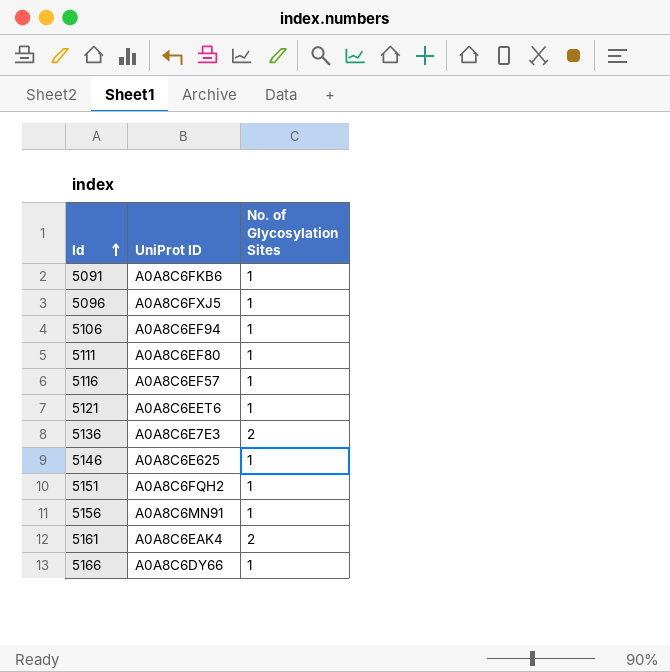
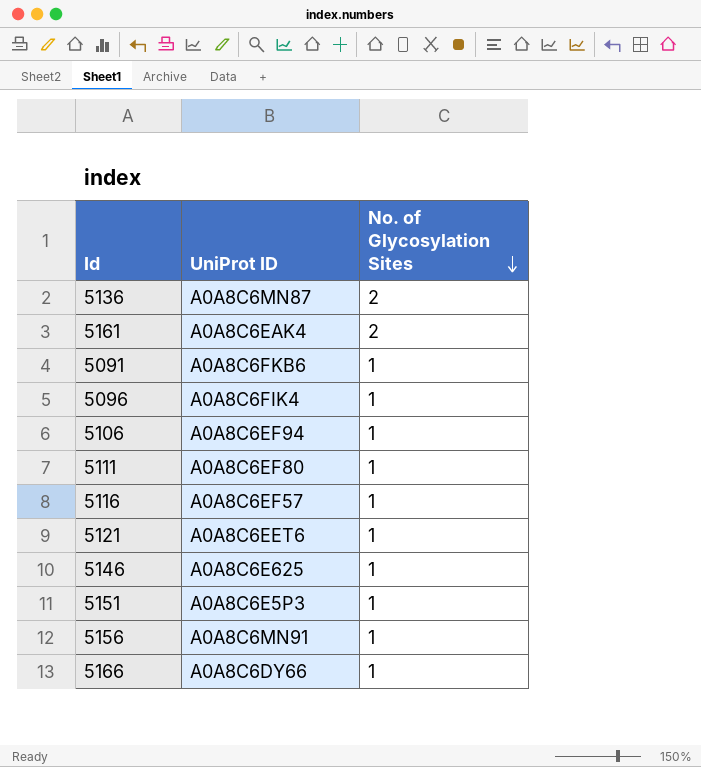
row order: Id ascending -> No. of Glycosylation Sites descending
5136 | UniProt ID: A0A8C6E7E3 -> A0A8C6MN87
5096 | UniProt ID: A0A8C6FXJ5 -> A0A8C6FIK4
5151 | UniProt ID: A0A8C6FQH2 -> A0A8C6E5P3

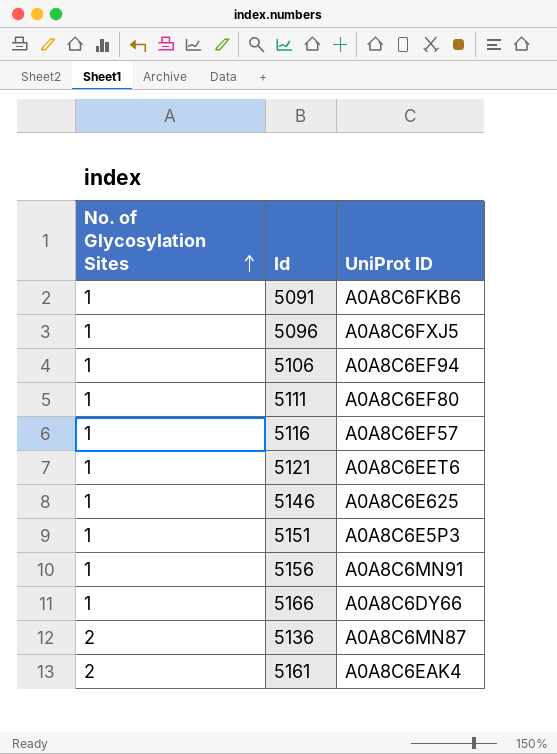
row order: No. of Glycosylation Sites descending -> No. of Glycosylation Sites ascending
column No. of Glycosylation Sites | position: 3 -> 1
5096 | UniProt ID: A0A8C6FIK4 -> A0A8C6FXJ5

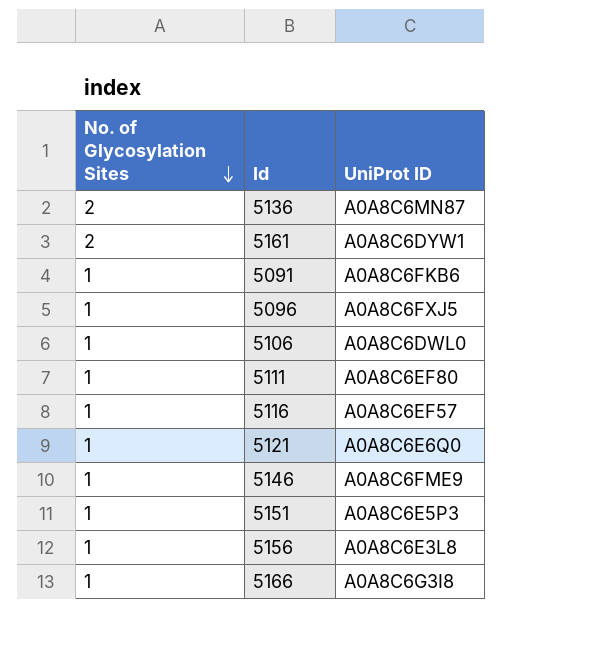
row order: No. of Glycosylation Sites ascending -> No. of Glycosylation Sites descending
5161 | UniProt ID: A0A8C6EAK4 -> A0A8C6DYW1
5106 | UniProt ID: A0A8C6EF94 -> A0A8C6DWL0
5121 | UniProt ID: A0A8C6EET6 -> A0A8C6E6Q0
5146 | UniProt ID: A0A8C6E625 -> A0A8C6FME9
5156 | UniProt ID: A0A8C6MN91 -> A0A8C6E3L8
5166 | UniProt ID: A0A8C6DY66 -> A0A8C6G3I8

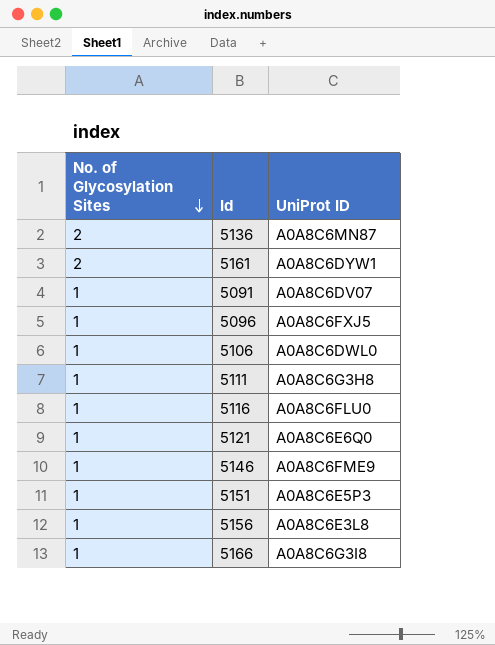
5091 | UniProt ID: A0A8C6FKB6 -> A0A8C6DV07
5111 | UniProt ID: A0A8C6EF80 -> A0A8C6G3H8
5116 | UniProt ID: A0A8C6EF57 -> A0A8C6FLU0

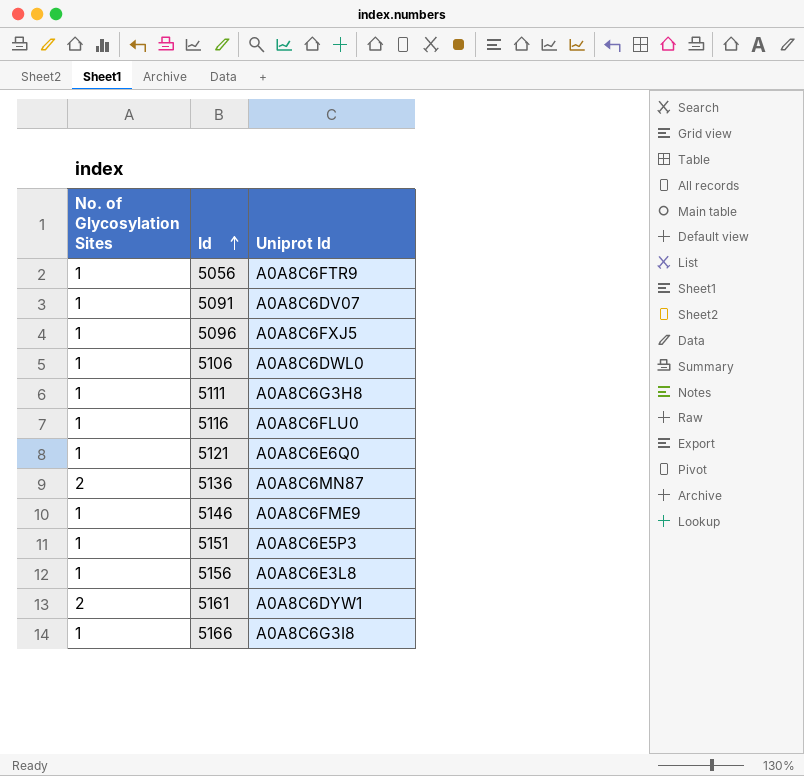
row order: No. of Glycosylation Sites descending -> Id ascending
column name: UniProt ID -> Uniprot Id
row 5056: none -> 1 | A0A8C6FTR9

